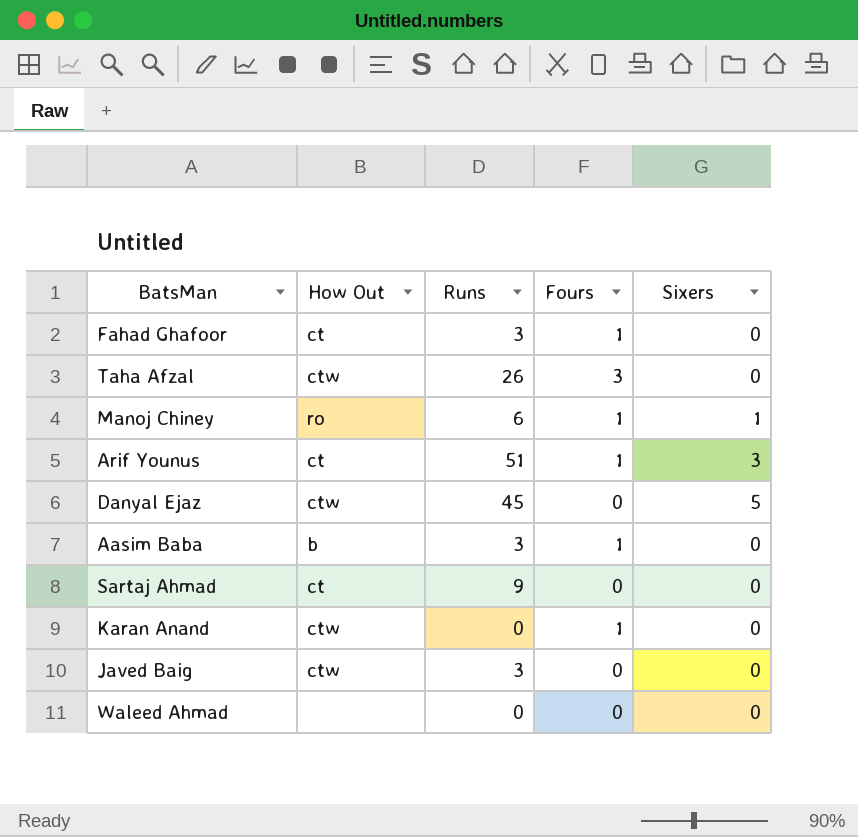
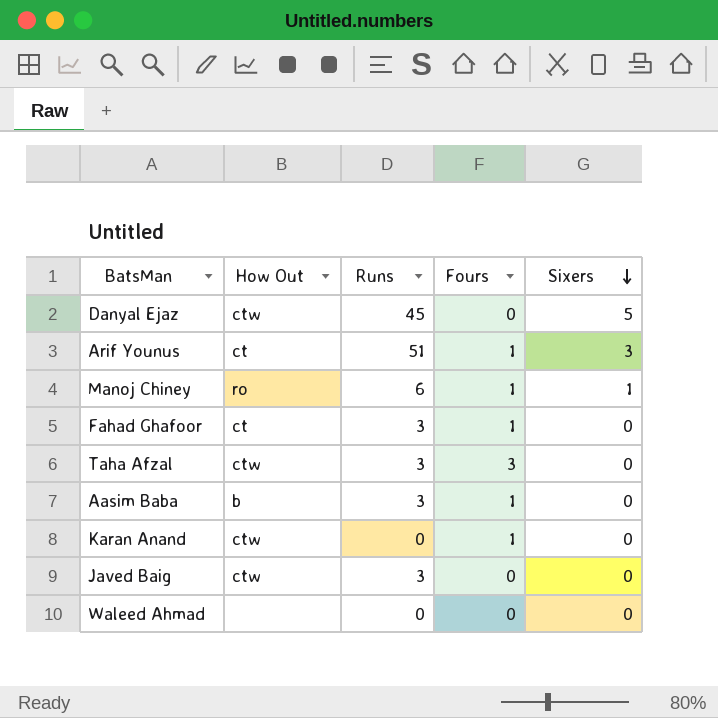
row order: none -> Sixers descending
row Sartaj Ahmad: ct | 9 | 0 | 0 -> none
Taha Afzal | Runs: 26 -> 3

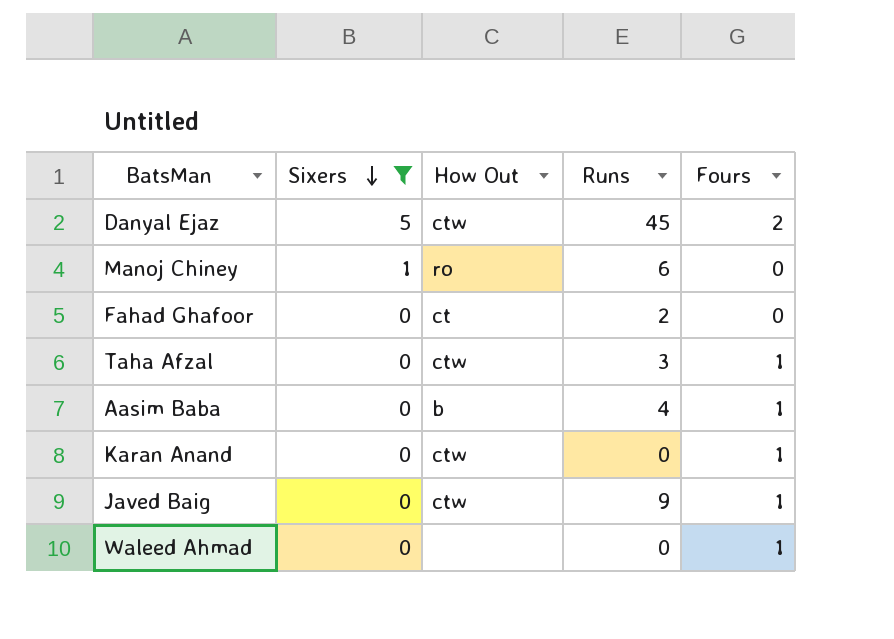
filter: none -> Sixers != 3
column Sixers | position: 5 -> 2
Danyal Ejaz | Fours: 0 -> 2
Manoj Chiney | Fours: 1 -> 0
Fahad Ghafoor | Runs: 3 -> 2
Fahad Ghafoor | Fours: 1 -> 0
Taha Afzal | Fours: 3 -> 1
Aasim Baba | Runs: 3 -> 4
Javed Baig | Runs: 3 -> 9
Javed Baig | Fours: 0 -> 1
Waleed Ahmad | Fours: 0 -> 1

